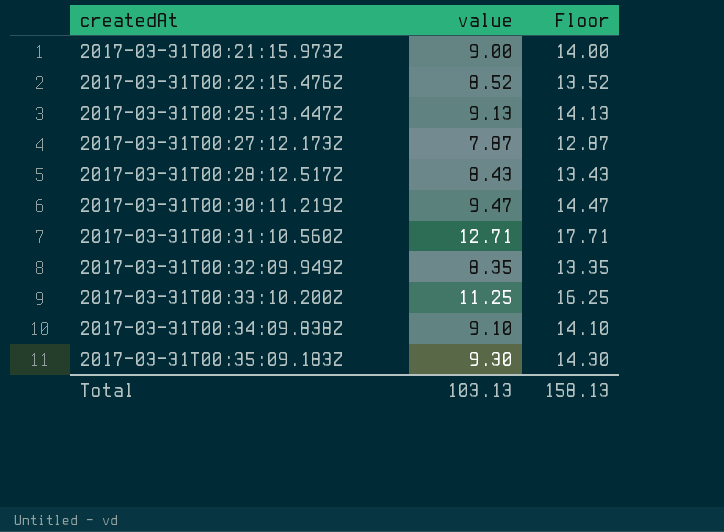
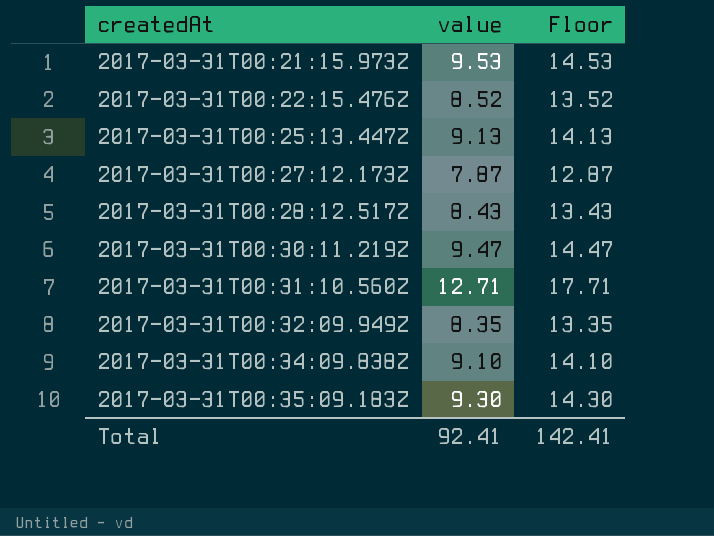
row 2017-03-31T00:33:10.200Z: 11.25 | 16.25 -> none
2017-03-31T00:21:15.973Z | value: 9.00 -> 9.53
2017-03-31T00:21:15.973Z | Floor: 14.00 -> 14.53
Total | value: 103.13 -> 92.41
Total | Floor: 158.13 -> 142.41

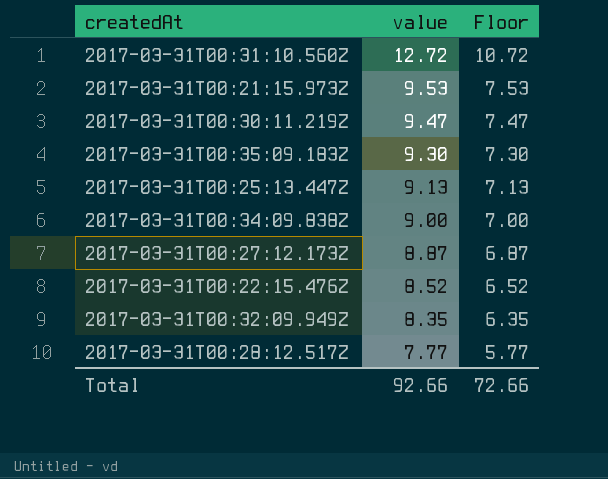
row order: createdAt ascending -> value descending
column Floor | formula: [value] + 5 -> [value] - 2
2017-03-31T00:31:10.560Z | value: 12.71 -> 12.72
2017-03-31T00:34:09.838Z | value: 9.10 -> 9.00
2017-03-31T00:27:12.173Z | value: 7.87 -> 8.87
2017-03-31T00:28:12.517Z | value: 8.43 -> 7.77
Total | value: 92.41 -> 92.66
Total | Floor: 142.41 -> 72.66

